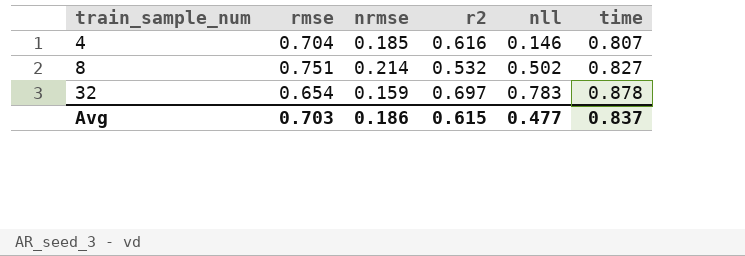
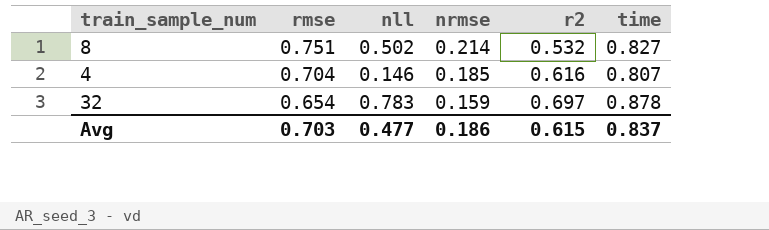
row order: train_sample_num ascending -> rmse descending
column nll | position: 5 -> 3

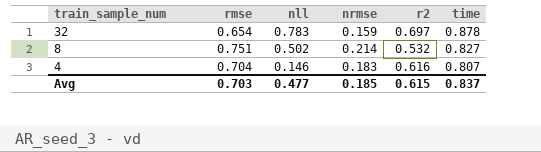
row order: rmse descending -> train_sample_num descending
4 | nrmse: 0.185 -> 0.183
Avg | nrmse: 0.186 -> 0.185

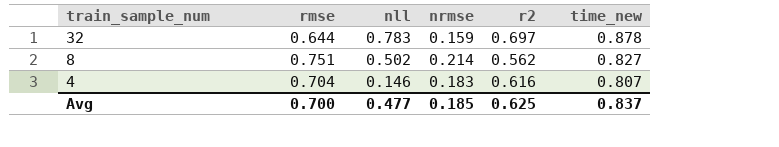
column name: time -> time_new
32 | rmse: 0.654 -> 0.644
8 | r2: 0.532 -> 0.562
Avg | rmse: 0.703 -> 0.700
Avg | r2: 0.615 -> 0.625

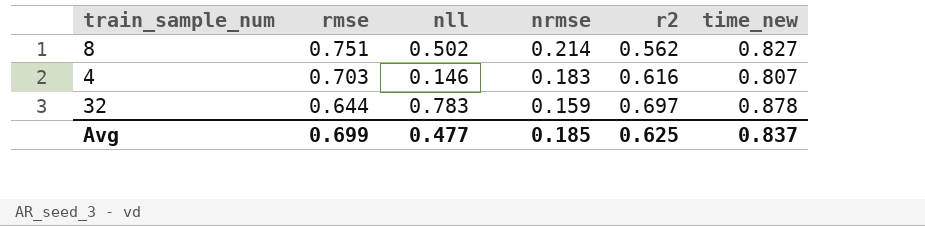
row order: train_sample_num descending -> rmse descending
4 | rmse: 0.704 -> 0.703
Avg | rmse: 0.700 -> 0.699

